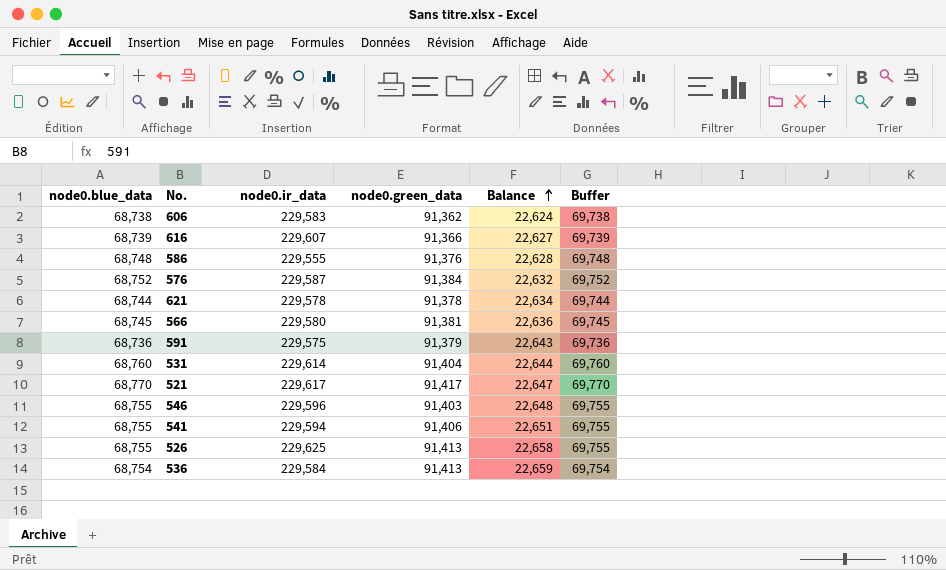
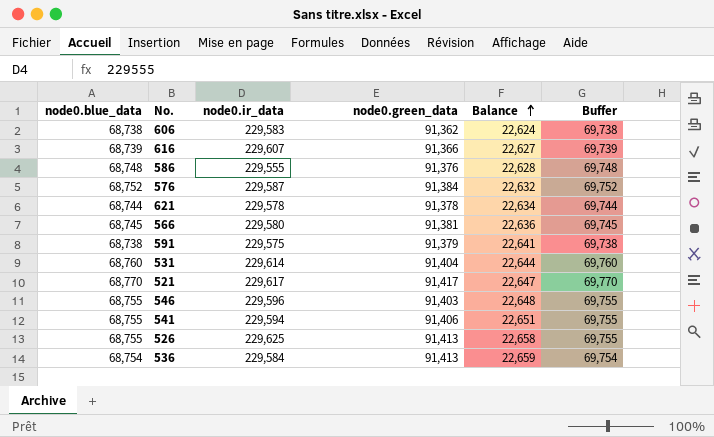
591 | node0.blue_data: 68,736 -> 68,738
591 | Balance: 22,643 -> 22,641
591 | Buffer: 69,736 -> 69,738

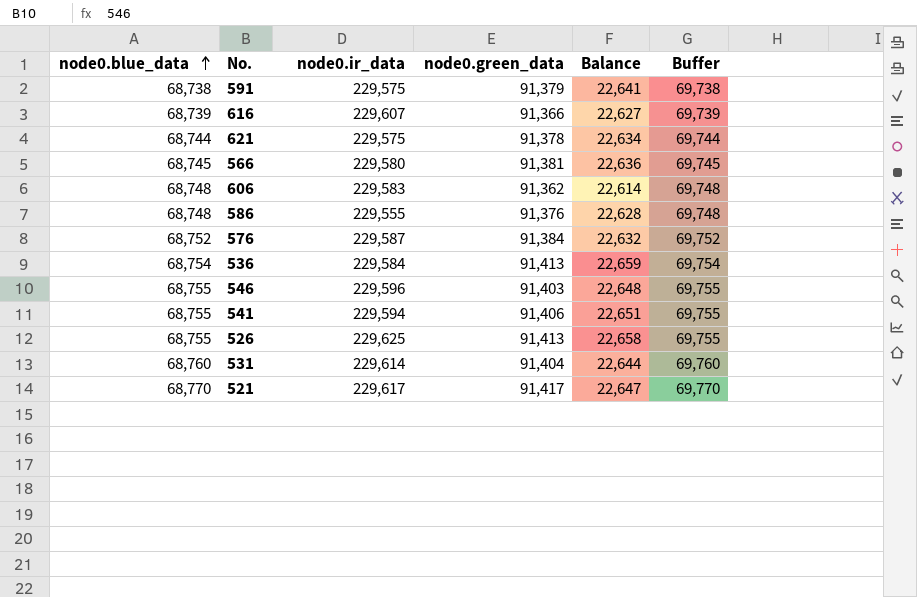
row order: Balance ascending -> node0.blue_data ascending
621 | node0.ir_data: 229,578 -> 229,575
606 | node0.blue_data: 68,738 -> 68,748
606 | Balance: 22,624 -> 22,614
606 | Buffer: 69,738 -> 69,748

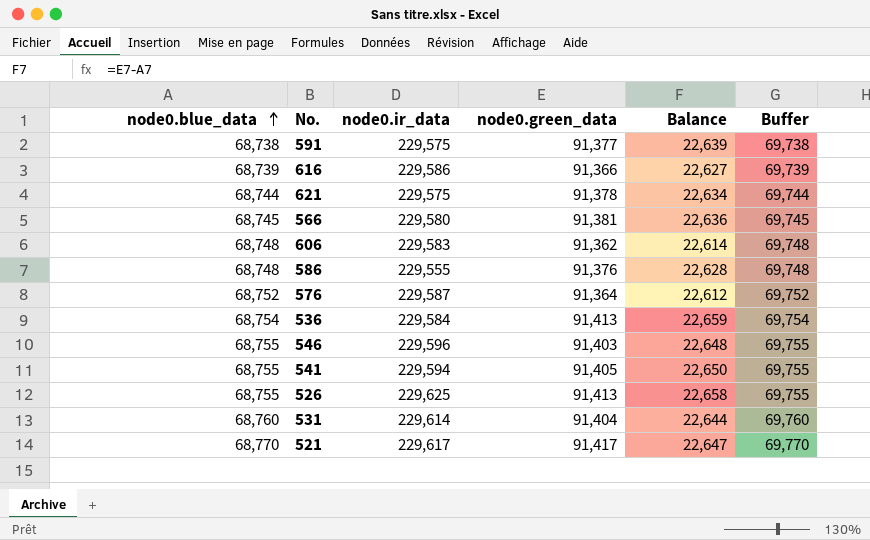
591 | node0.green_data: 91,379 -> 91,377
591 | Balance: 22,641 -> 22,639
616 | node0.ir_data: 229,607 -> 229,586
576 | node0.green_data: 91,384 -> 91,364
576 | Balance: 22,632 -> 22,612
541 | node0.green_data: 91,406 -> 91,405
541 | Balance: 22,651 -> 22,650

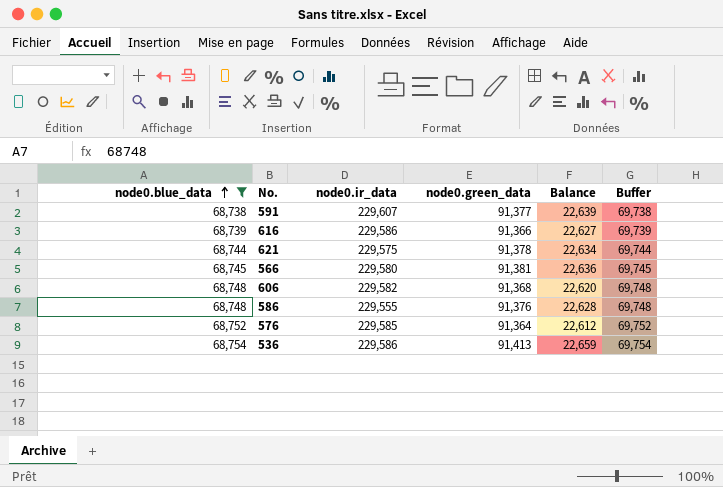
filter: none -> node0.blue_data <= 68,754
591 | node0.ir_data: 229,575 -> 229,607
606 | node0.ir_data: 229,583 -> 229,582
606 | node0.green_data: 91,362 -> 91,368
606 | Balance: 22,614 -> 22,620
576 | node0.ir_data: 229,587 -> 229,585
536 | node0.ir_data: 229,584 -> 229,586

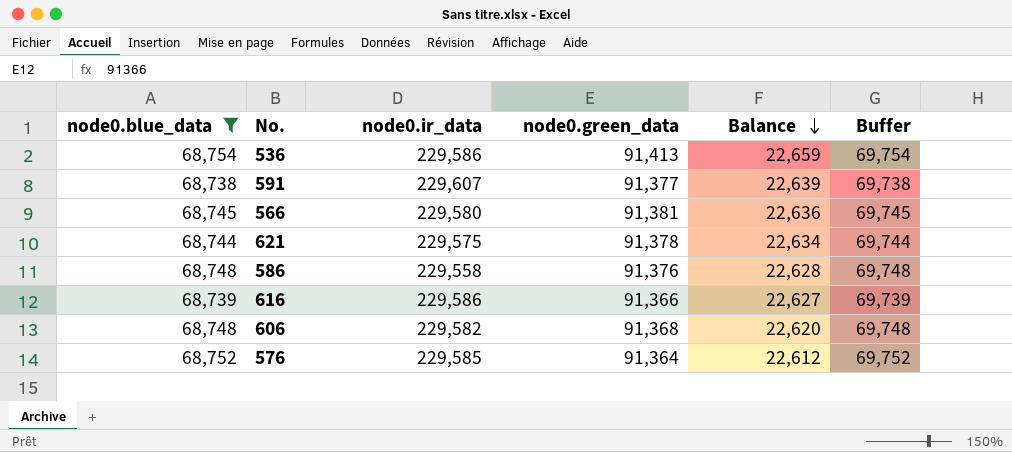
row order: node0.blue_data ascending -> Balance descending
586 | node0.ir_data: 229,555 -> 229,558

